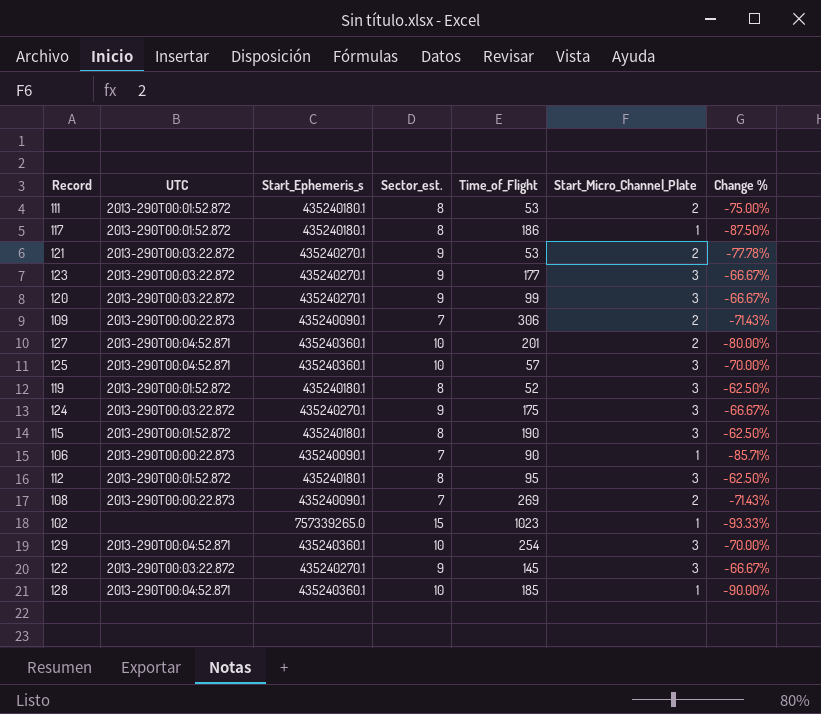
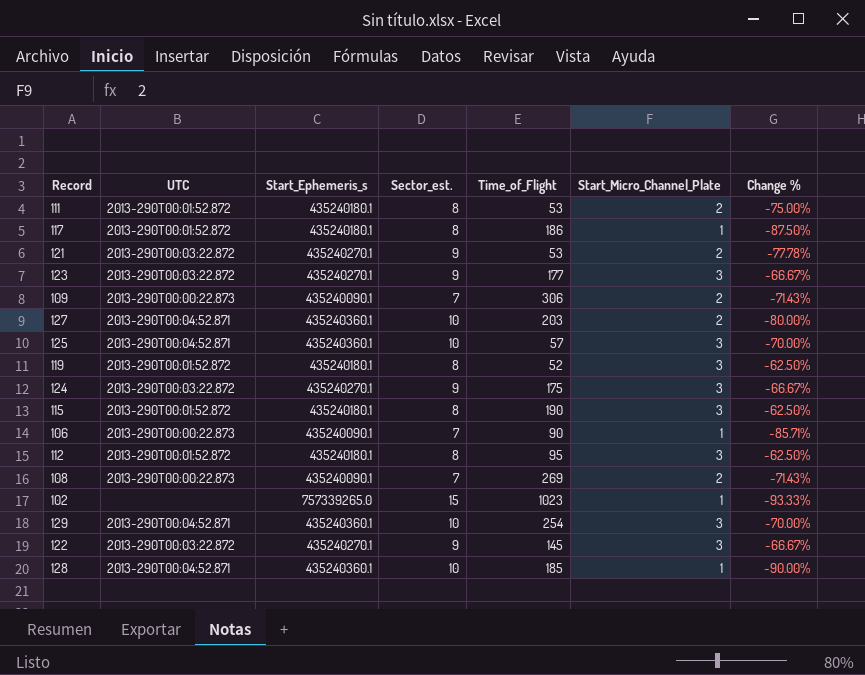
row 120: 2013-290T00:03:22.872 | 435240270.1 | 9 | 99 | 3 | -66.67% -> none
127 | Time_of_Flight: 201 -> 203

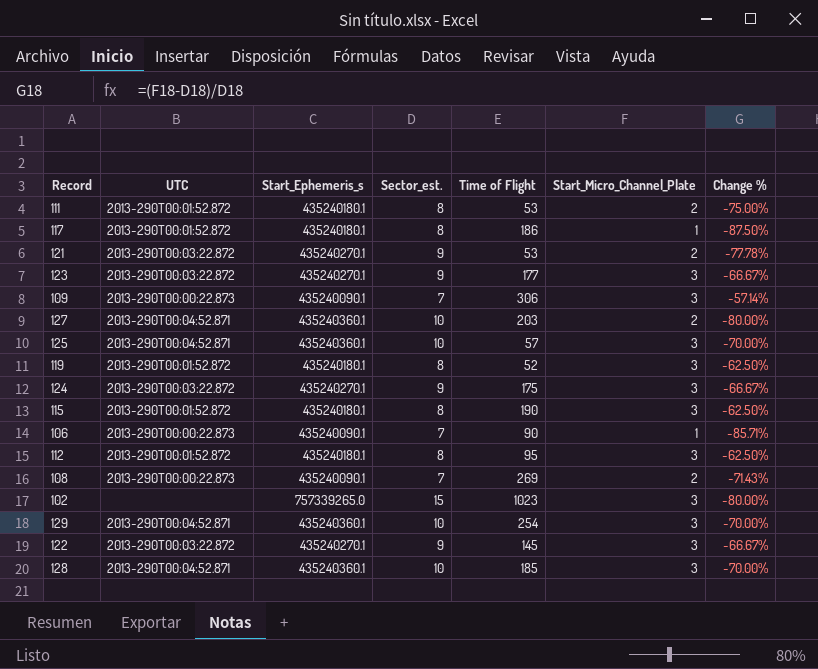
column name: Time_of_Flight -> Time of Flight
109 | Start_Micro_Channel_Plate: 2 -> 3
109 | Change %: -71.43% -> -57.14%
102 | Start_Micro_Channel_Plate: 1 -> 3
102 | Change %: -93.33% -> -80.00%
128 | Start_Micro_Channel_Plate: 1 -> 3
128 | Change %: -90.00% -> -70.00%

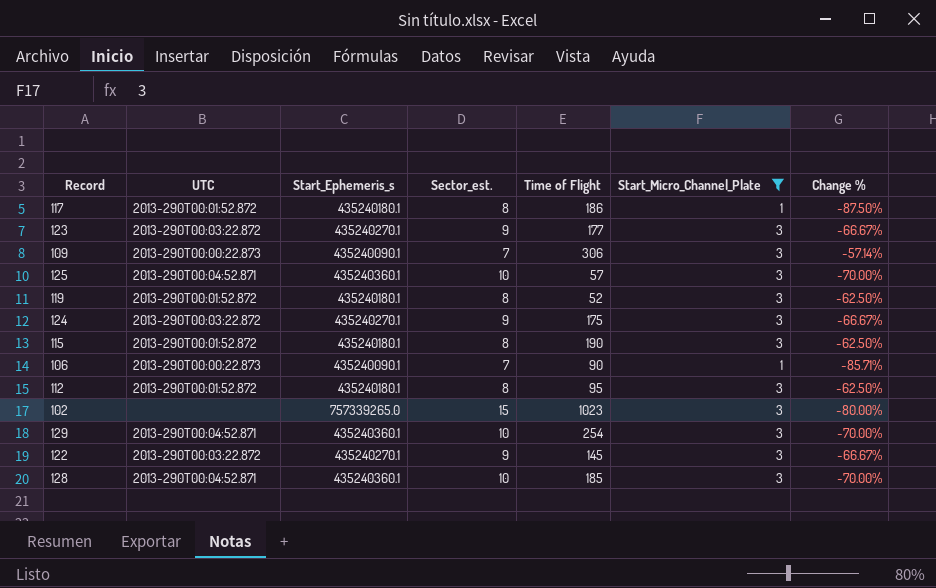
filter: none -> Start_Micro_Channel_Plate != 2

